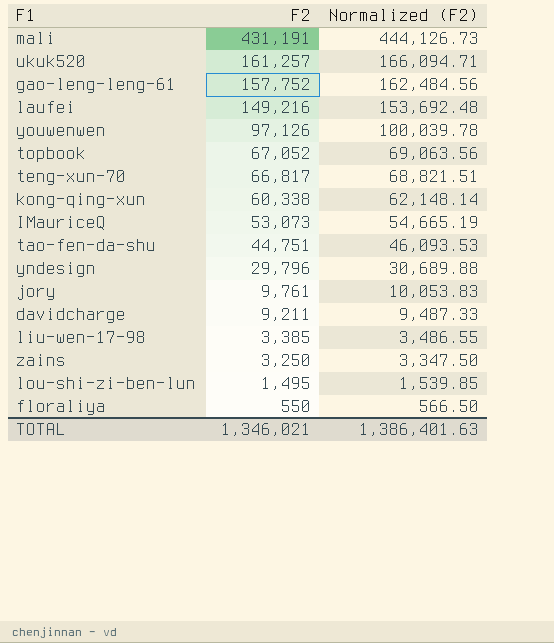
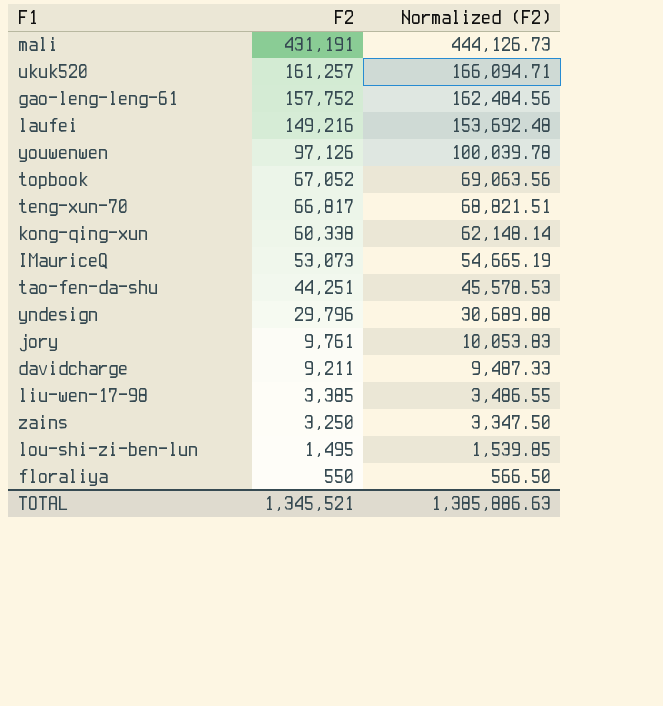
tao-fen-da-shu | F2: 44,751 -> 44,251
tao-fen-da-shu | Normalized (F2): 46,093.53 -> 45,578.53
TOTAL | F2: 1,346,021 -> 1,345,521
TOTAL | Normalized (F2): 1,386,401.63 -> 1,385,886.63

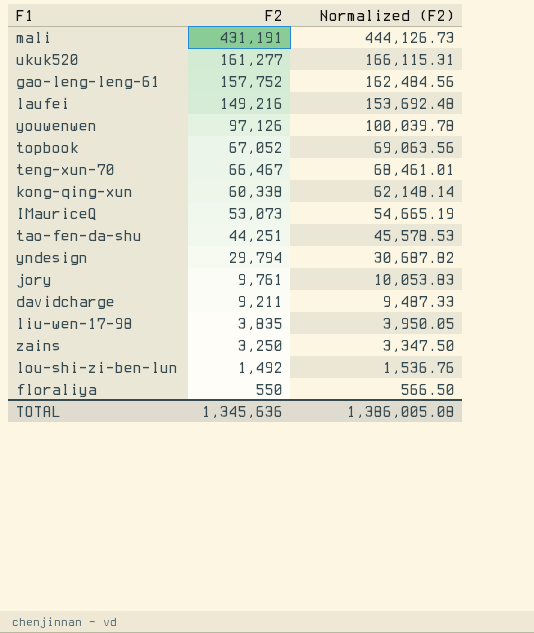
ukuk520 | F2: 161,257 -> 161,277
ukuk520 | Normalized (F2): 166,094.71 -> 166,115.31
teng-xun-70 | F2: 66,817 -> 66,467
teng-xun-70 | Normalized (F2): 68,821.51 -> 68,461.01
yndesign | F2: 29,796 -> 29,794
yndesign | Normalized (F2): 30,689.88 -> 30,687.82
liu-wen-17-98 | F2: 3,385 -> 3,835
liu-wen-17-98 | Normalized (F2): 3,486.55 -> 3,950.05
lou-shi-zi-ben-lun | F2: 1,495 -> 1,492
lou-shi-zi-ben-lun | Normalized (F2): 1,539.85 -> 1,536.76
TOTAL | F2: 1,345,521 -> 1,345,636
TOTAL | Normalized (F2): 1,385,886.63 -> 1,386,005.08

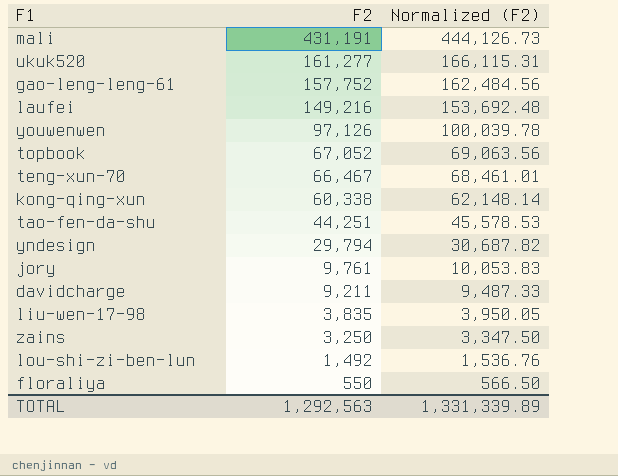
row IMauriceQ: 53,073 | 54,665.19 -> none
TOTAL | F2: 1,345,636 -> 1,292,563
TOTAL | Normalized (F2): 1,386,005.08 -> 1,331,339.89

